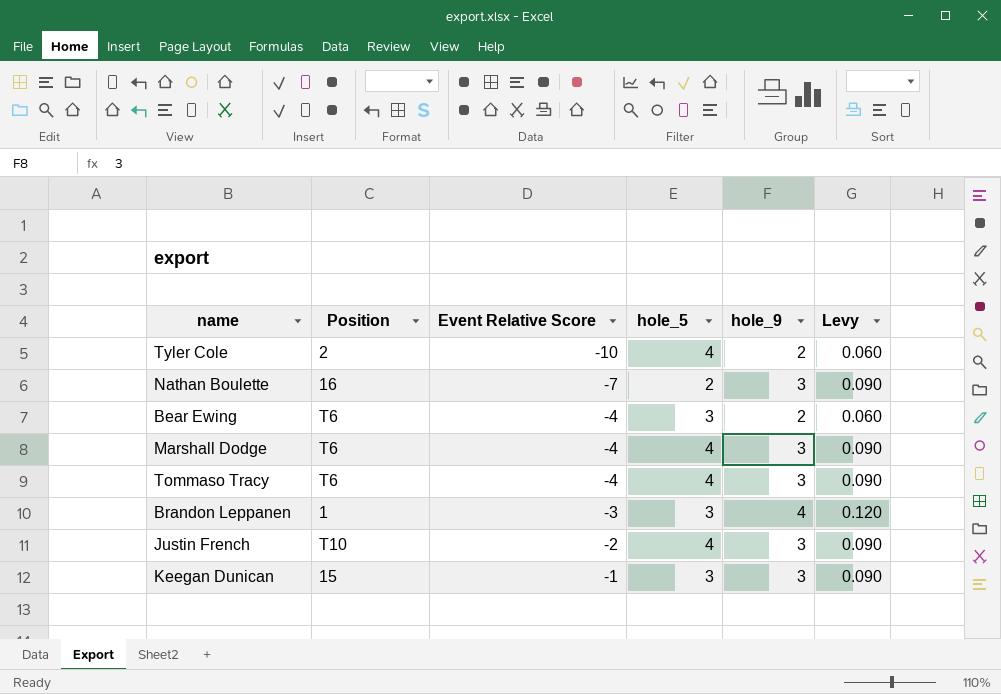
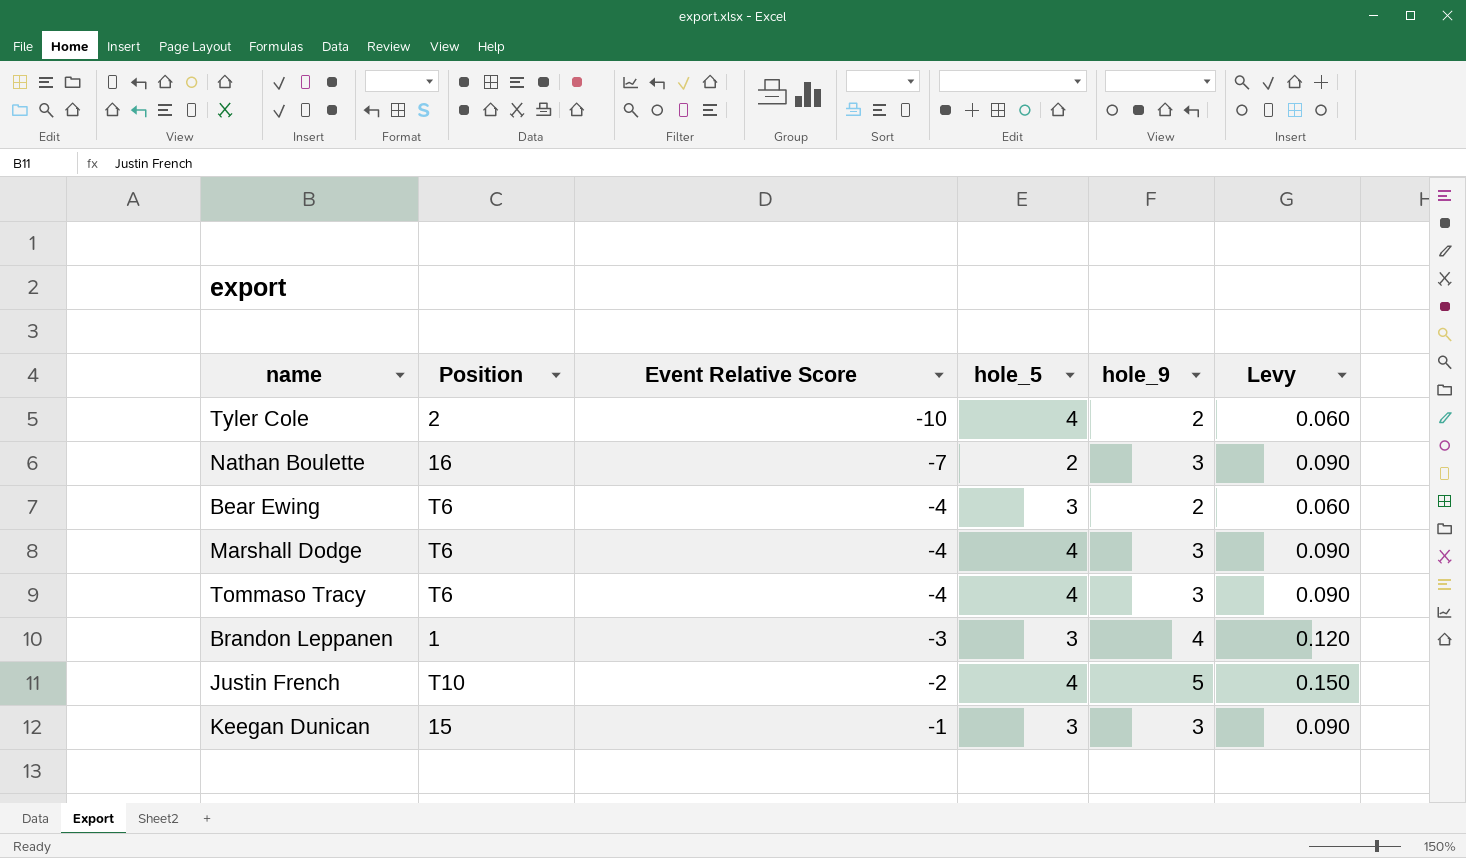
Justin French | hole_9: 3 -> 5
Justin French | Levy: 0.090 -> 0.150

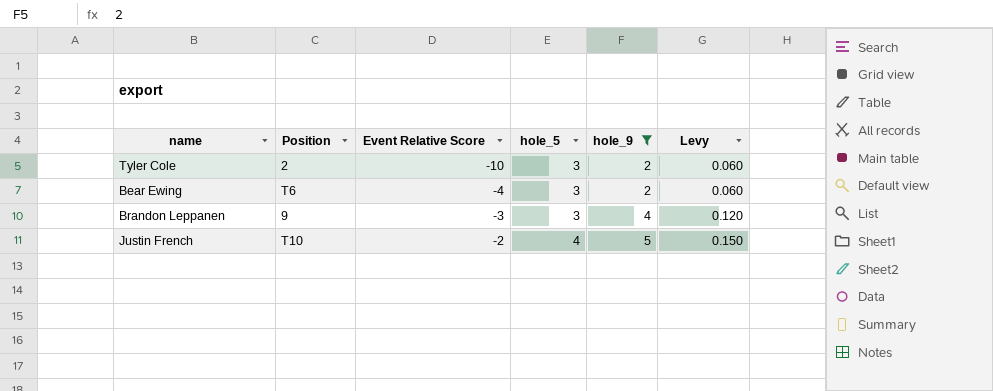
filter: none -> hole_9 != 3
Tyler Cole | hole_5: 4 -> 3
Brandon Leppanen | Position: 1 -> 9

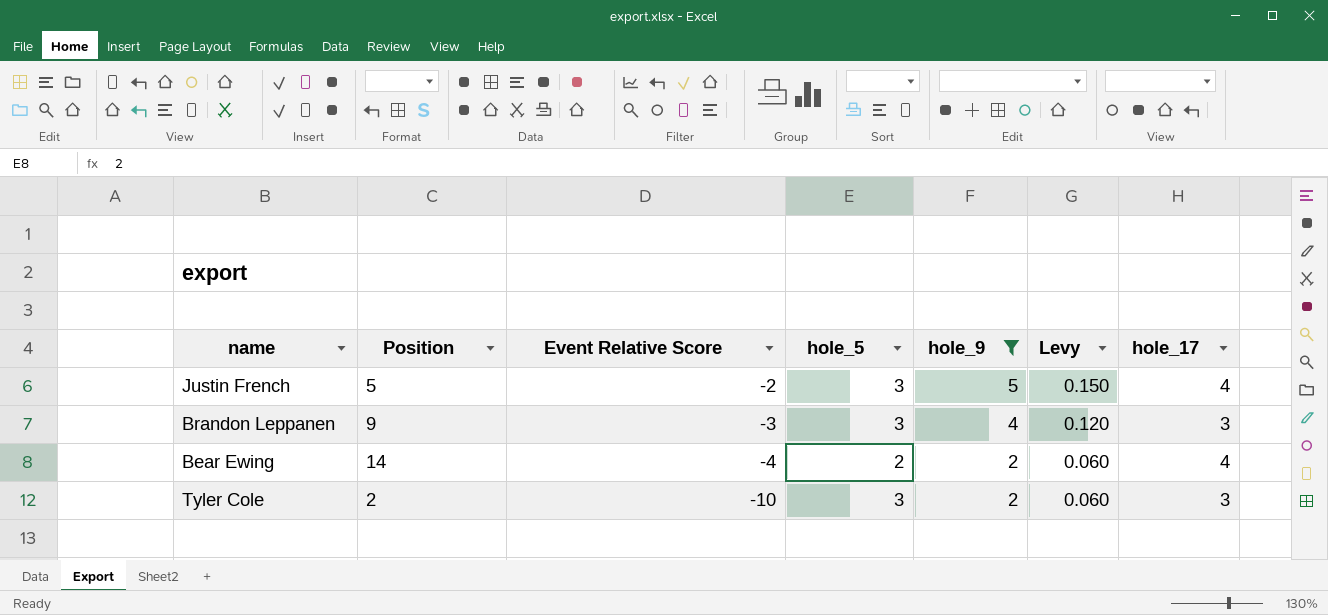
row order: Event Relative Score ascending -> Event Relative Score descending
column hole_17 | position: none -> 7
Justin French | Position: T10 -> 5
Justin French | hole_5: 4 -> 3
Bear Ewing | Position: T6 -> 14
Bear Ewing | hole_5: 3 -> 2

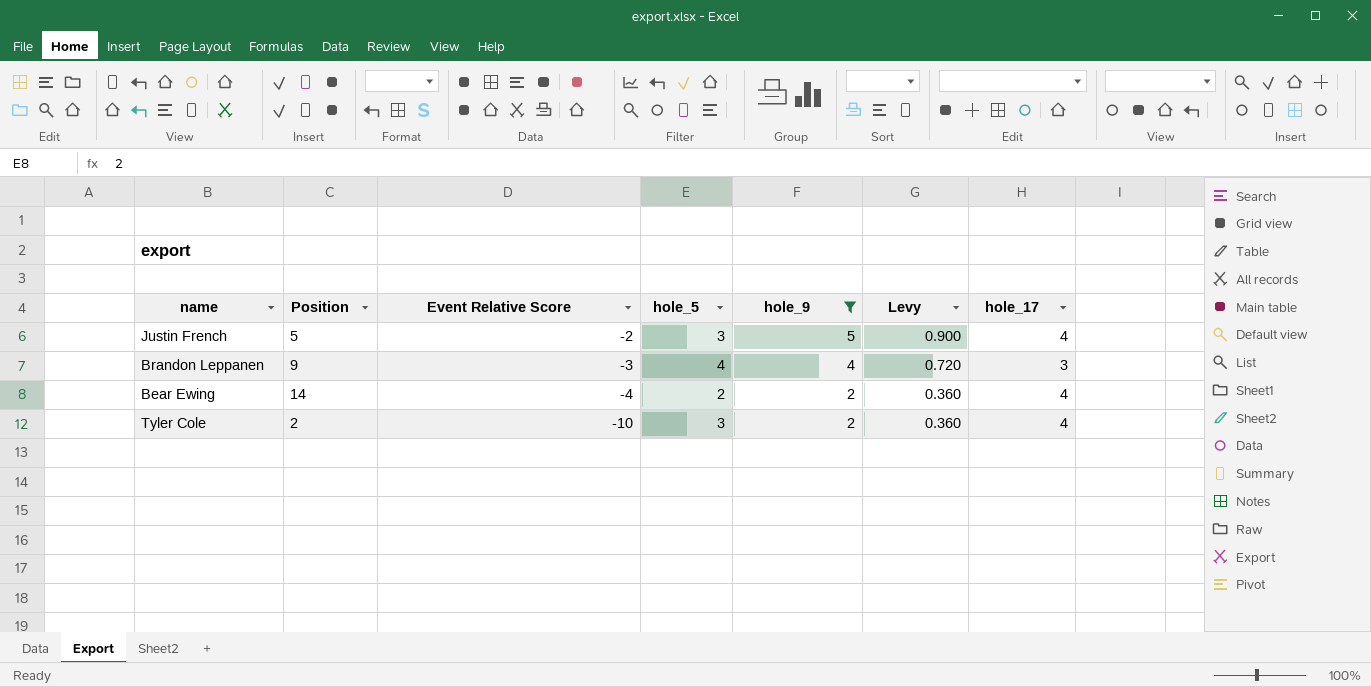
column Levy | formula: [hole_9] * 0.03 -> [hole_9] * 0.18
Brandon Leppanen | hole_5: 3 -> 4
Tyler Cole | hole_17: 3 -> 4

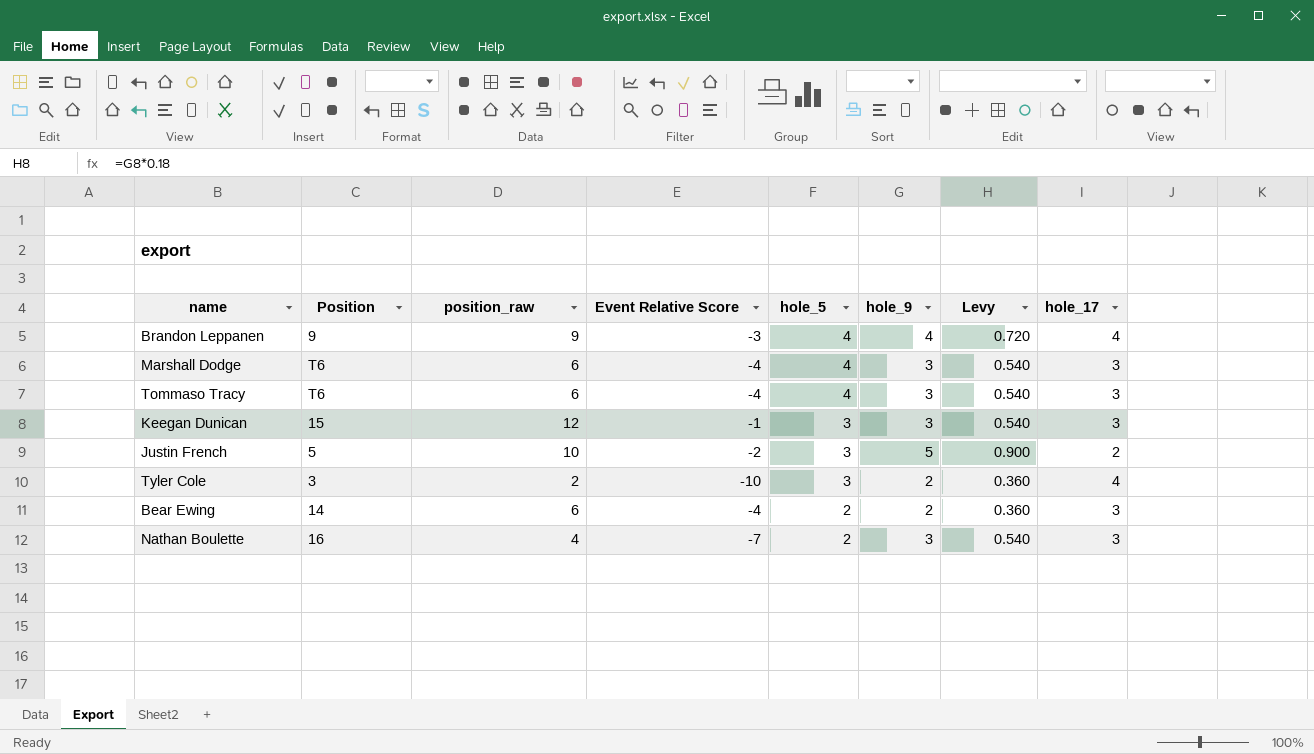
filter: hole_9 != 3 -> none
row order: Event Relative Score descending -> hole_5 descending
column position_raw | position: none -> 3
Brandon Leppanen | hole_17: 3 -> 4
Justin French | hole_17: 4 -> 2
Tyler Cole | Position: 2 -> 3
Bear Ewing | hole_17: 4 -> 3

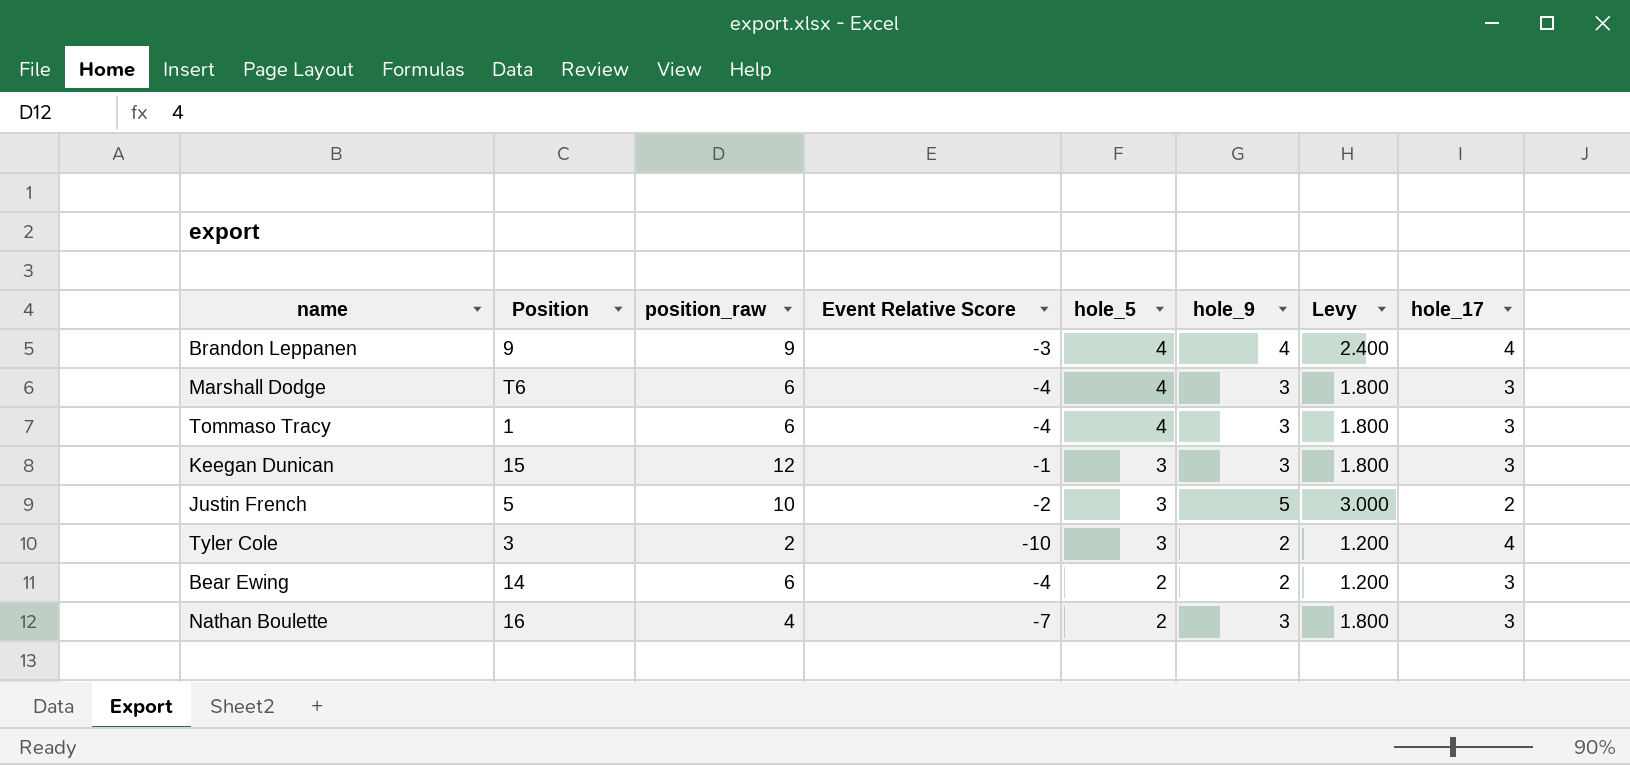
column Levy | formula: [hole_9] * 0.18 -> [hole_9] * 0.6
Tommaso Tracy | Position: T6 -> 1

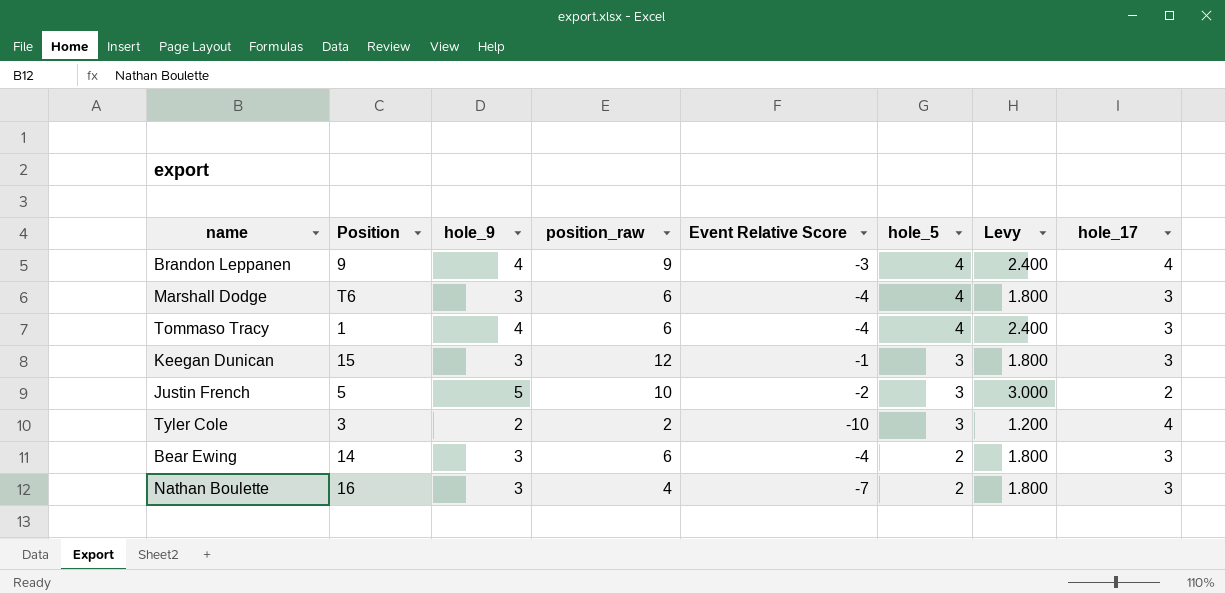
column hole_9 | position: 6 -> 3
Tommaso Tracy | hole_9: 3 -> 4
Tommaso Tracy | Levy: 1.800 -> 2.400
Bear Ewing | hole_9: 2 -> 3
Bear Ewing | Levy: 1.200 -> 1.800

